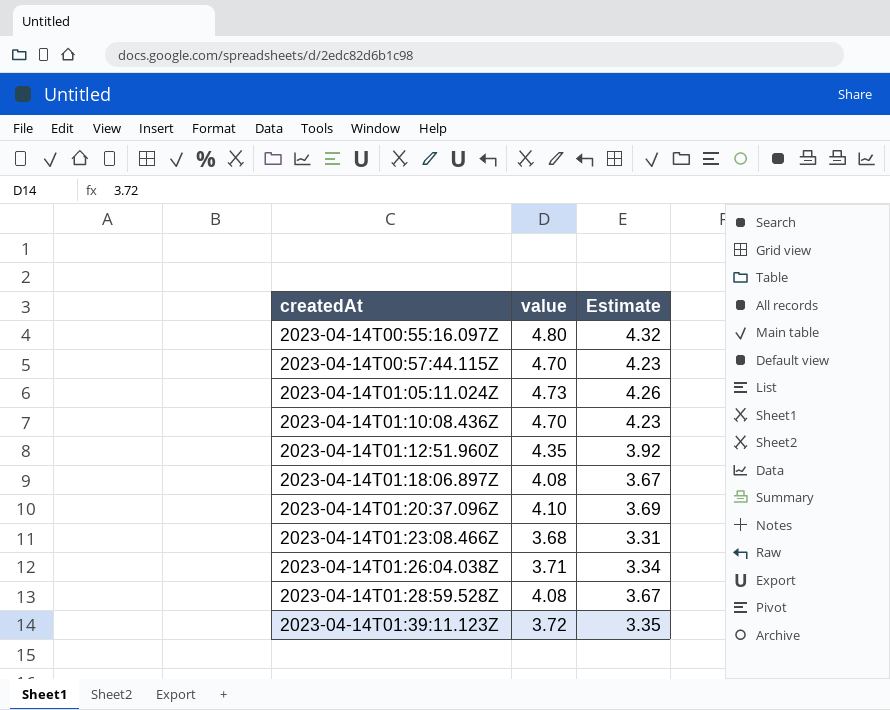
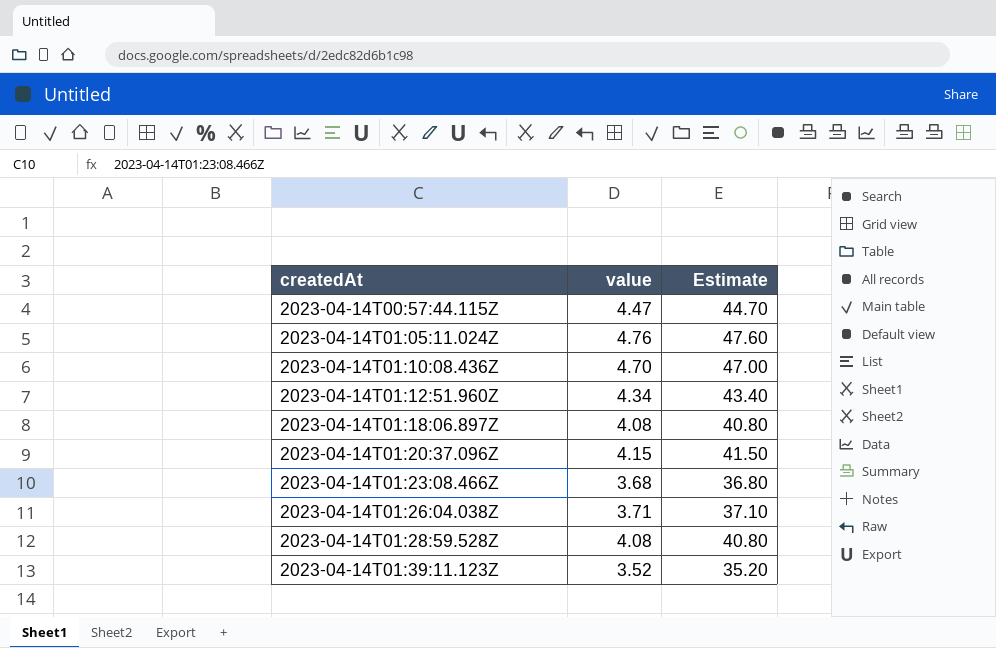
column Estimate | formula: [value] * 0.9 -> [value] * 10
row 2023-04-14T00:55:16.097Z: 4.80 | 4.32 -> none
2023-04-14T00:57:44.115Z | value: 4.70 -> 4.47
2023-04-14T01:05:11.024Z | value: 4.73 -> 4.76
2023-04-14T01:12:51.960Z | value: 4.35 -> 4.34
2023-04-14T01:20:37.096Z | value: 4.10 -> 4.15
2023-04-14T01:39:11.123Z | value: 3.72 -> 3.52

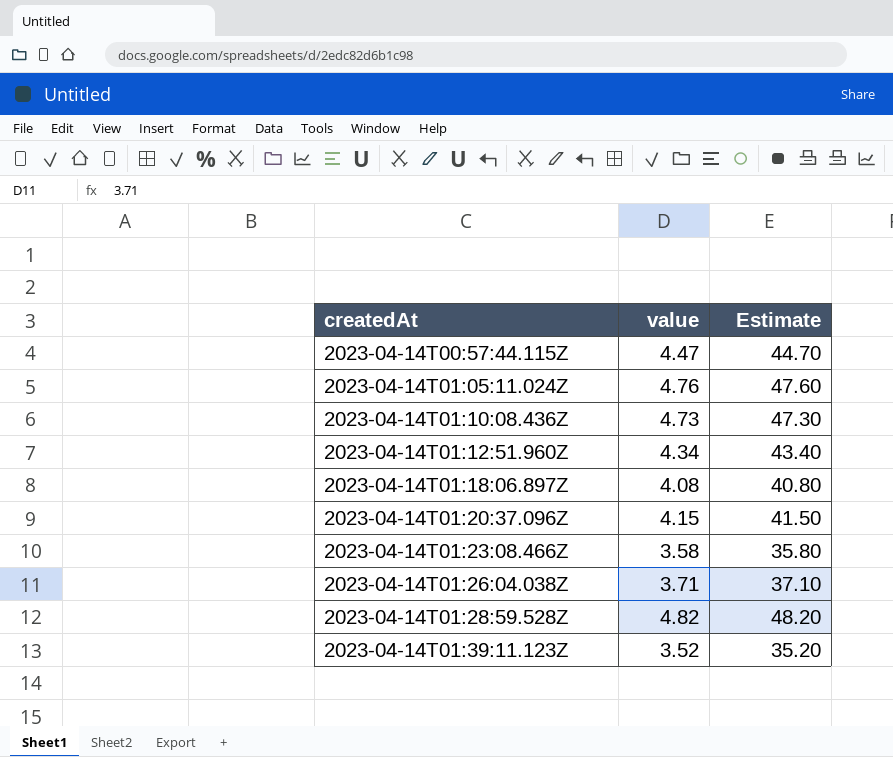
2023-04-14T01:10:08.436Z | value: 4.70 -> 4.73
2023-04-14T01:10:08.436Z | Estimate: 47.00 -> 47.30
2023-04-14T01:23:08.466Z | value: 3.68 -> 3.58
2023-04-14T01:23:08.466Z | Estimate: 36.80 -> 35.80
2023-04-14T01:28:59.528Z | value: 4.08 -> 4.82
2023-04-14T01:28:59.528Z | Estimate: 40.80 -> 48.20

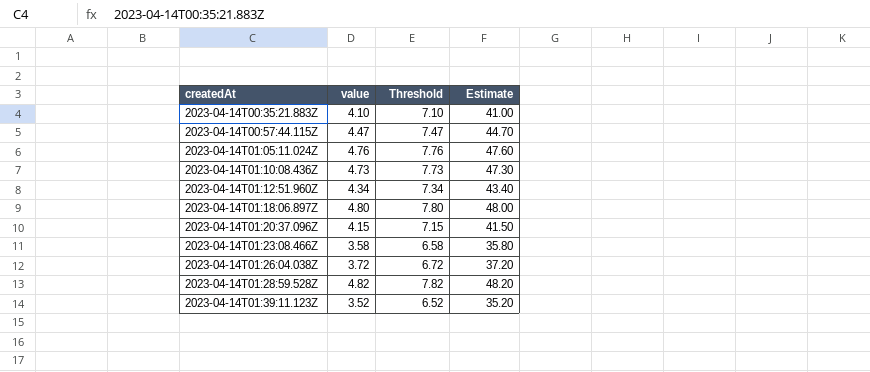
column Threshold | formula: none -> [value] + 3
row 2023-04-14T00:35:21.883Z: none -> 4.10 | 7.10 | 41.00
2023-04-14T01:18:06.897Z | value: 4.08 -> 4.80
2023-04-14T01:18:06.897Z | Estimate: 40.80 -> 48.00
2023-04-14T01:26:04.038Z | value: 3.71 -> 3.72
2023-04-14T01:26:04.038Z | Estimate: 37.10 -> 37.20

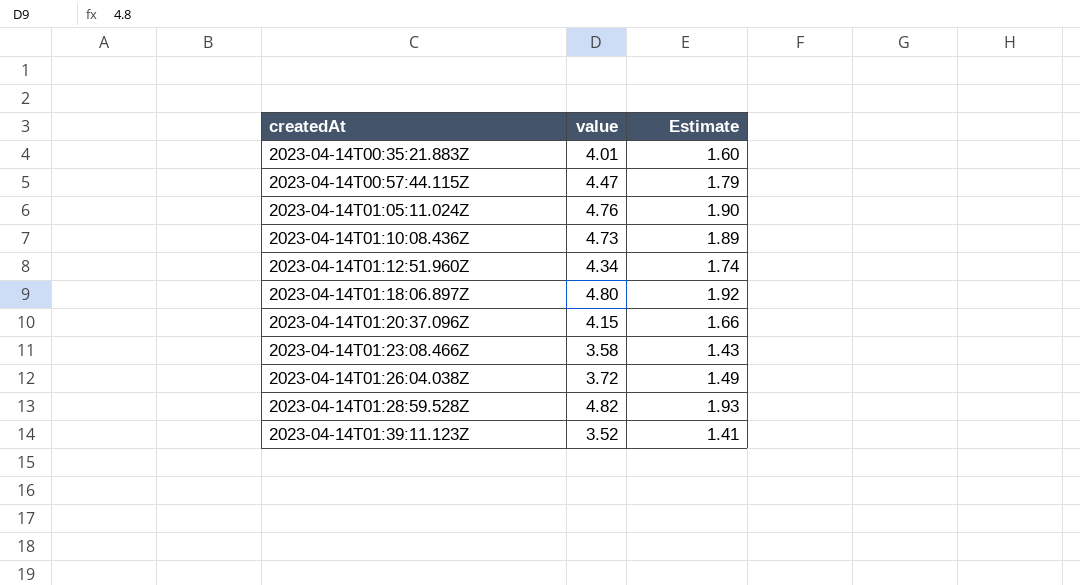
column Threshold | formula: [value] + 3 -> none
column Estimate | formula: [value] * 10 -> [value] * 0.4
2023-04-14T00:35:21.883Z | value: 4.10 -> 4.01

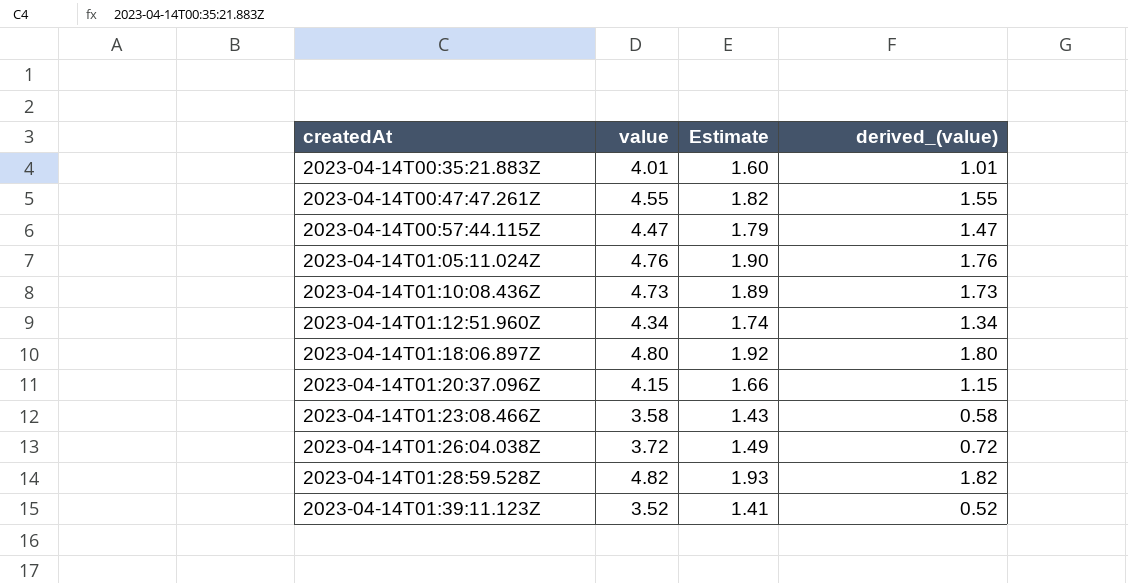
column derived_(value) | formula: none -> [value] - 3
row 2023-04-14T00:47:47.261Z: none -> 4.55 | 1.82 | 1.55

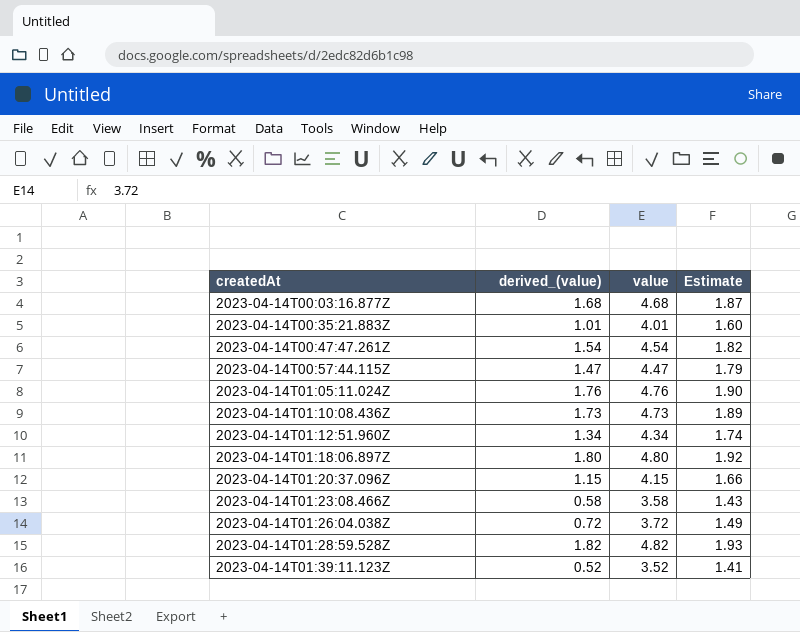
column derived_(value) | position: 4 -> 2
row 2023-04-14T00:03:16.877Z: none -> 1.68 | 4.68 | 1.87
2023-04-14T00:47:47.261Z | derived_(value): 1.55 -> 1.54
2023-04-14T00:47:47.261Z | value: 4.55 -> 4.54

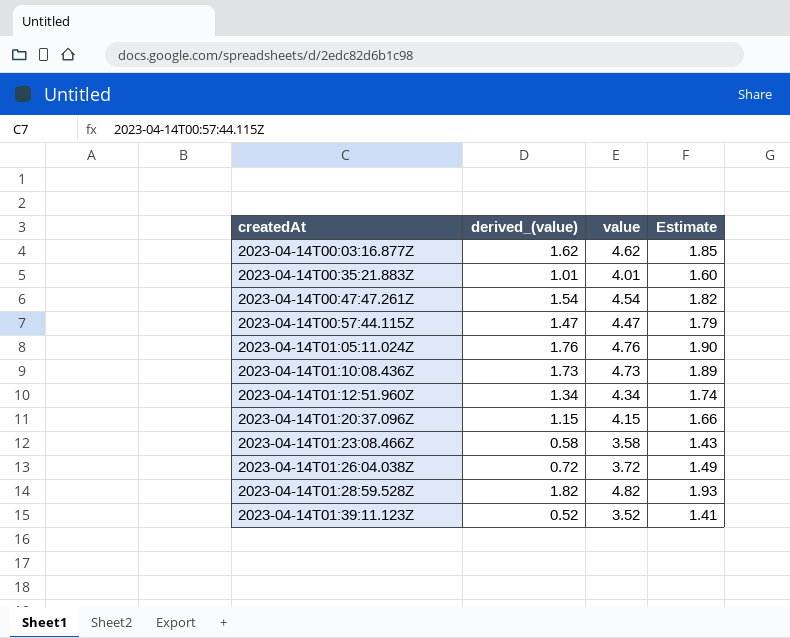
row 2023-04-14T01:18:06.897Z: 1.80 | 4.80 | 1.92 -> none
2023-04-14T00:03:16.877Z | derived_(value): 1.68 -> 1.62
2023-04-14T00:03:16.877Z | value: 4.68 -> 4.62
2023-04-14T00:03:16.877Z | Estimate: 1.87 -> 1.85

